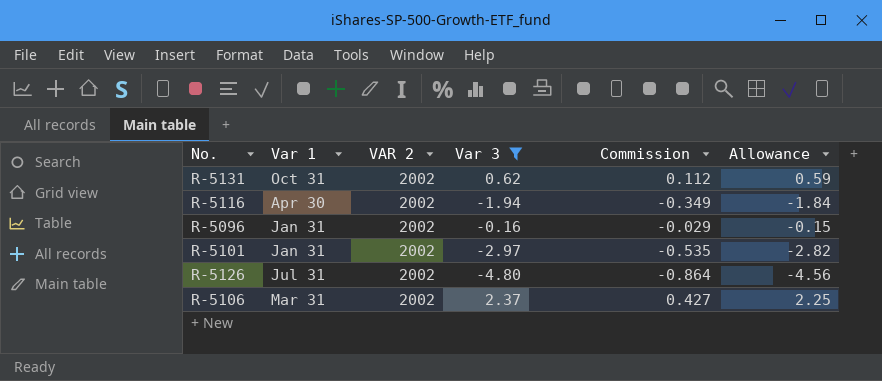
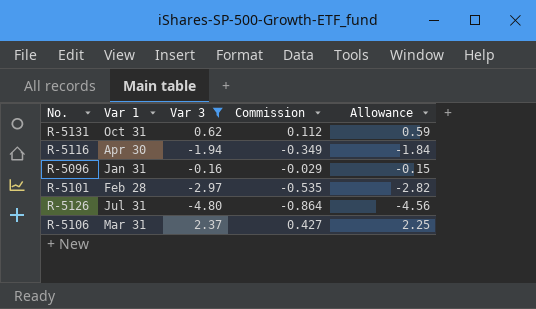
column VAR 2 | position: 3 -> none
R-5101 | Var 1: Jan 31 -> Feb 28

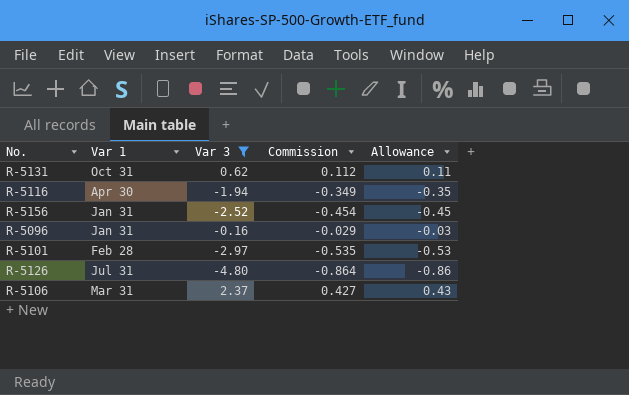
column Allowance | formula: [Var 3] * 0.95 -> [Var 3] * 0.18
row R-5156: none -> Jan 31 | -2.52 | -0.454 | -0.45

